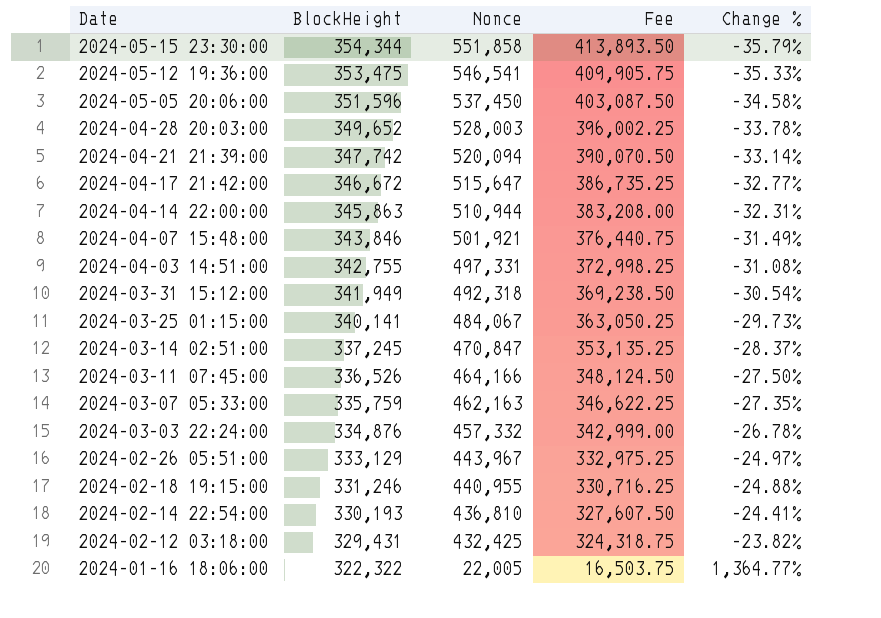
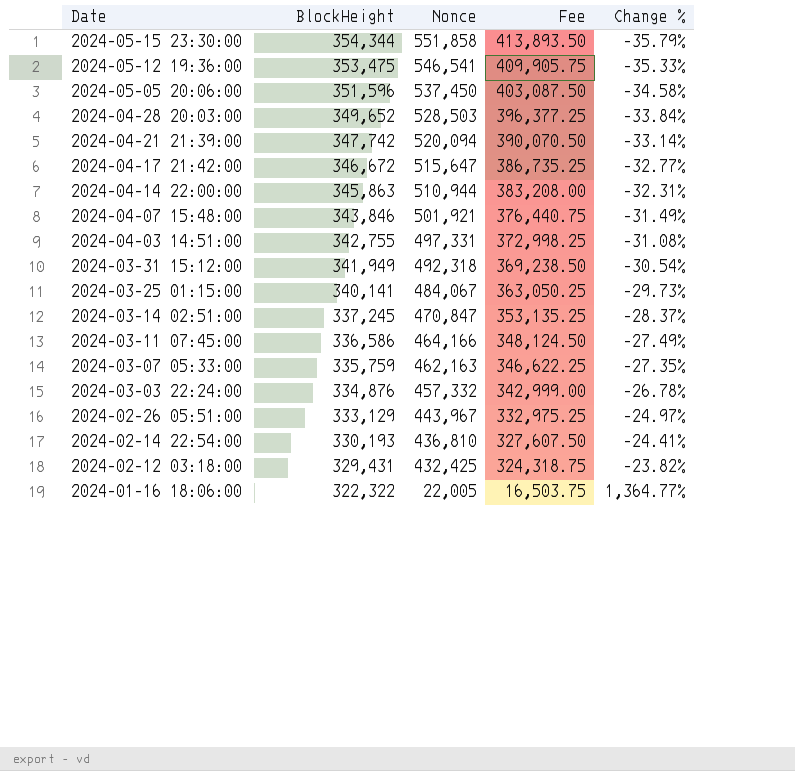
row 2024-02-18 19:15:00: 331,246 | 440,955 | 330,716.25 | -24.88% -> none
2024-04-28 20:03:00 | Nonce: 528,003 -> 528,503
2024-04-28 20:03:00 | Fee: 396,002.25 -> 396,377.25
2024-04-28 20:03:00 | Change %: -33.78% -> -33.84%
2024-03-11 07:45:00 | BlockHeight: 336,526 -> 336,586
2024-03-11 07:45:00 | Change %: -27.50% -> -27.49%

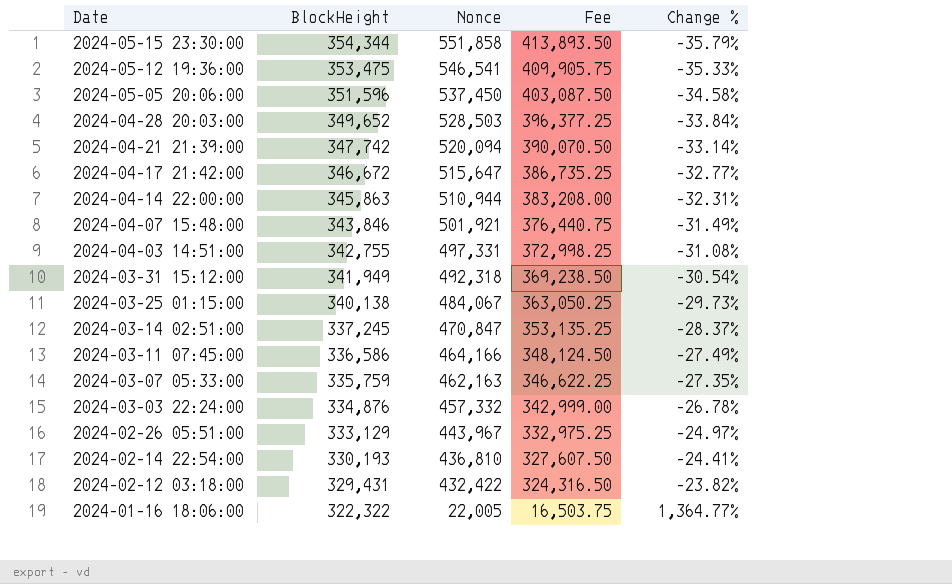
2024-03-25 01:15:00 | BlockHeight: 340,141 -> 340,138
2024-02-12 03:18:00 | Nonce: 432,425 -> 432,422
2024-02-12 03:18:00 | Fee: 324,318.75 -> 324,316.50

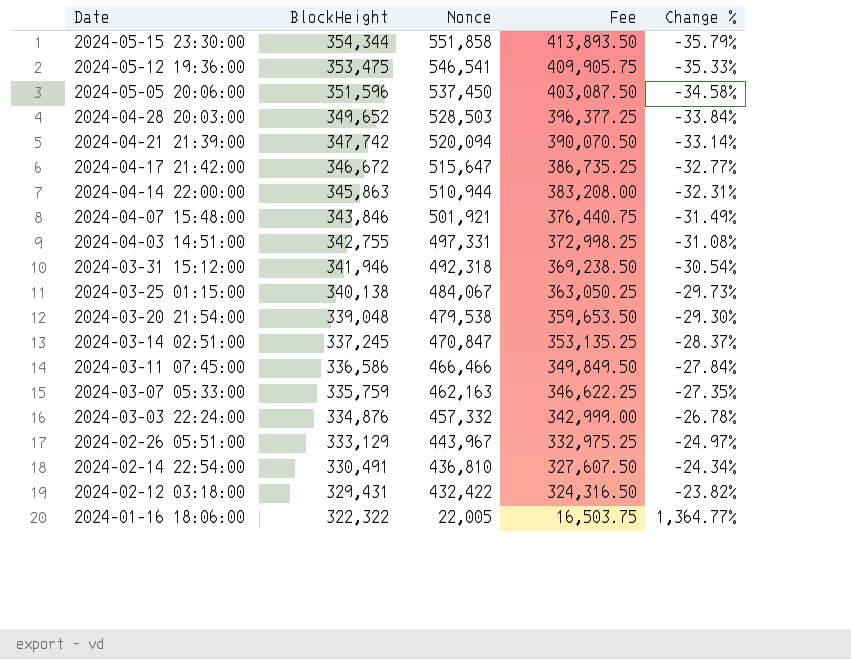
2024-03-31 15:12:00 | BlockHeight: 341,949 -> 341,946
row 2024-03-20 21:54:00: none -> 339,048 | 479,538 | 359,653.50 | -29.30%
2024-03-11 07:45:00 | Nonce: 464,166 -> 466,466
2024-03-11 07:45:00 | Fee: 348,124.50 -> 349,849.50
2024-03-11 07:45:00 | Change %: -27.49% -> -27.84%
2024-02-14 22:54:00 | BlockHeight: 330,193 -> 330,491
2024-02-14 22:54:00 | Change %: -24.41% -> -24.34%

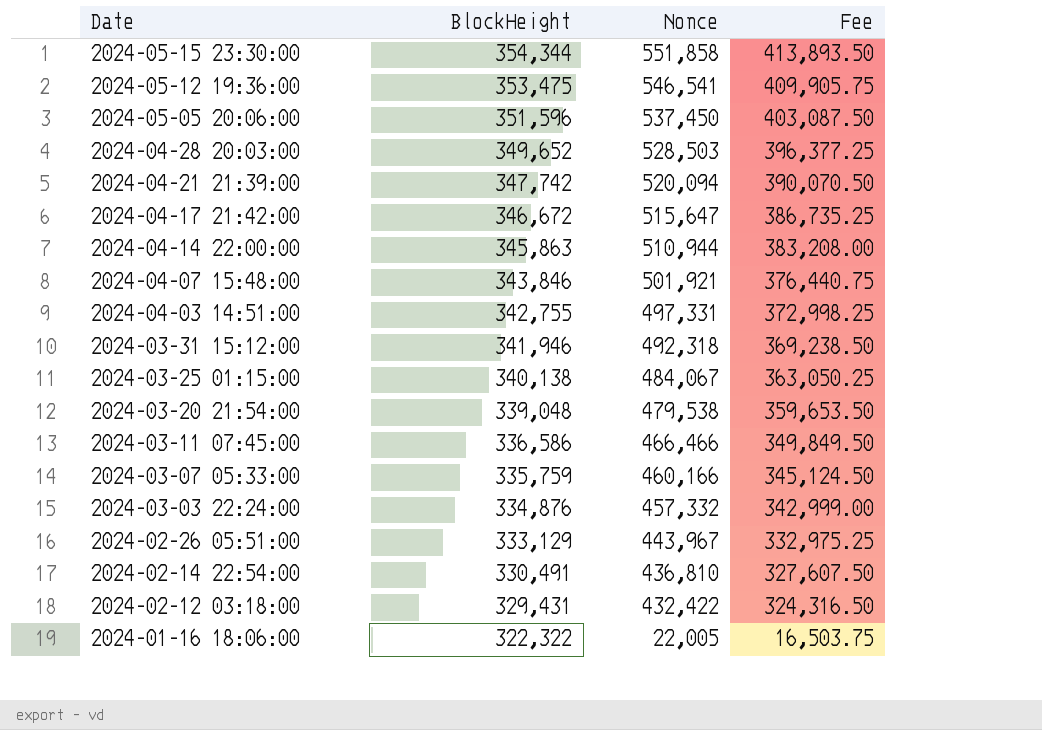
column Change % | formula: ([BlockHeight] - [Nonce]) / [Nonce] -> none
row 2024-03-14 02:51:00: 337,245 | 470,847 | 353,135.25 | -28.37% -> none
2024-03-07 05:33:00 | Nonce: 462,163 -> 460,166
2024-03-07 05:33:00 | Fee: 346,622.25 -> 345,124.50

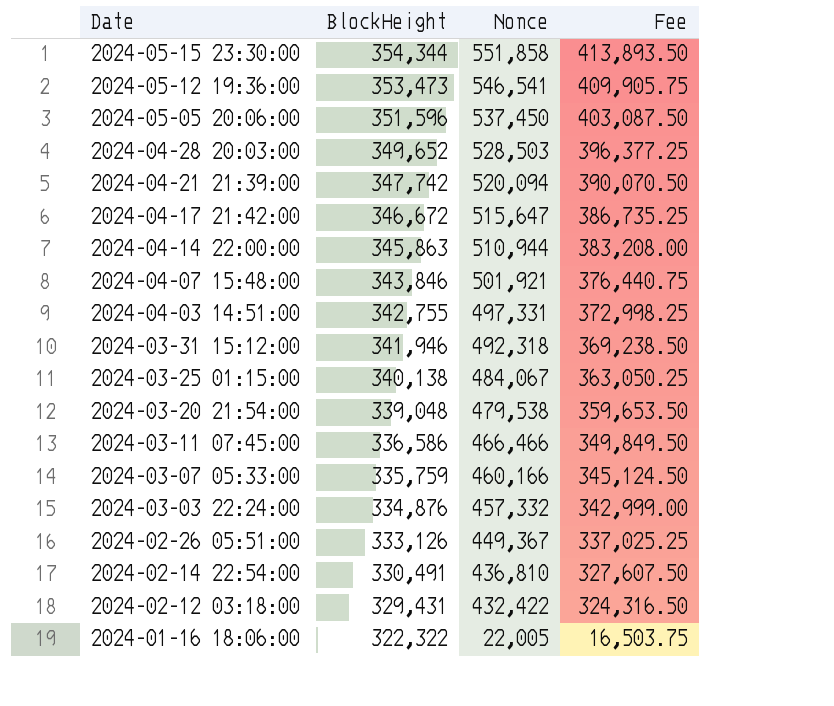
2024-05-12 19:36:00 | BlockHeight: 353,475 -> 353,473
2024-02-26 05:51:00 | BlockHeight: 333,129 -> 333,126
2024-02-26 05:51:00 | Nonce: 443,967 -> 449,367
2024-02-26 05:51:00 | Fee: 332,975.25 -> 337,025.25

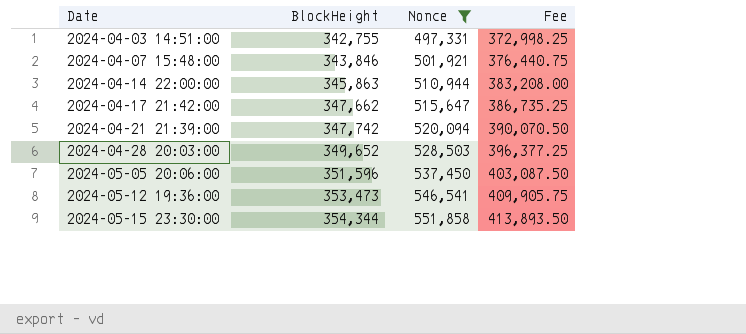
filter: none -> Nonce >= 497,331
row order: Date descending -> Date ascending
2024-04-17 21:42:00 | BlockHeight: 346,672 -> 347,662

